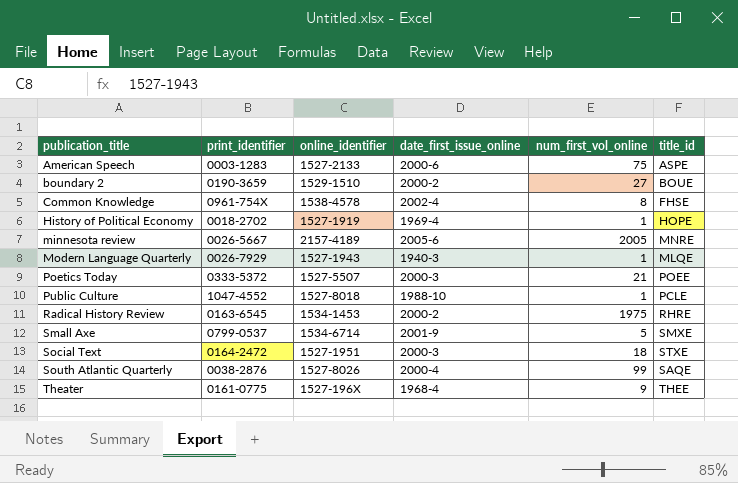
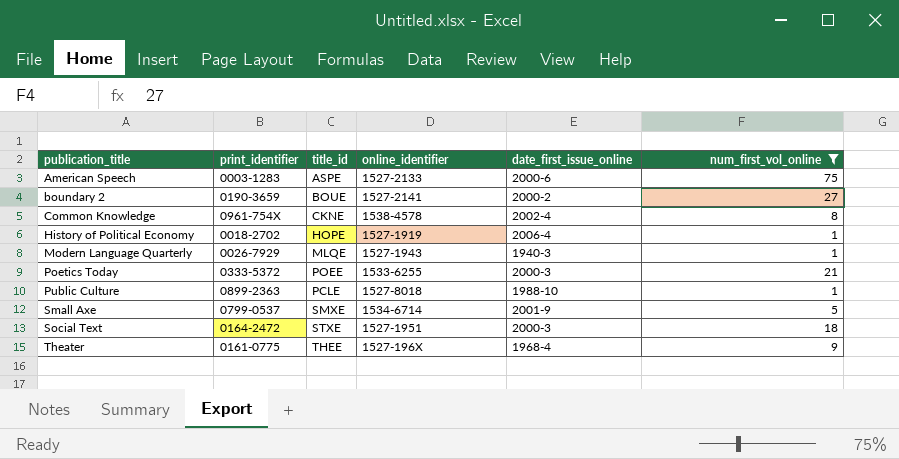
filter: none -> num_first_vol_online <= 75
column title_id | position: 6 -> 3
boundary 2 | online_identifier: 1529-1510 -> 1527-2141
Common Knowledge | title_id: FHSE -> CKNE
History of Political Economy | date_first_issue_online: 1969-4 -> 2006-4
Poetics Today | online_identifier: 1527-5507 -> 1533-6255
Public Culture | print_identifier: 1047-4552 -> 0899-2363

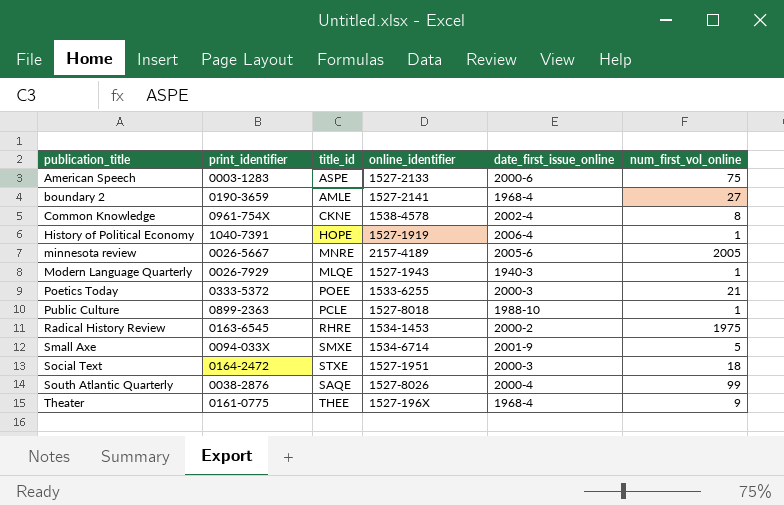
filter: num_first_vol_online <= 75 -> none
boundary 2 | title_id: BOUE -> AMLE
boundary 2 | date_first_issue_online: 2000-2 -> 1968-4
History of Political Economy | print_identifier: 0018-2702 -> 1040-7391
Small Axe | print_identifier: 0799-0537 -> 0094-033X

